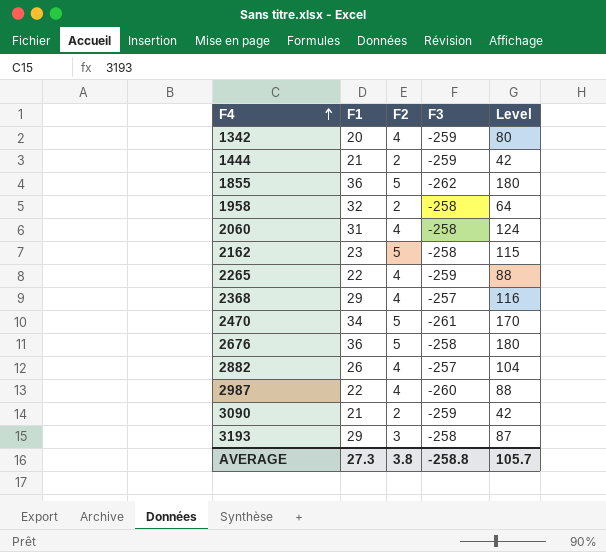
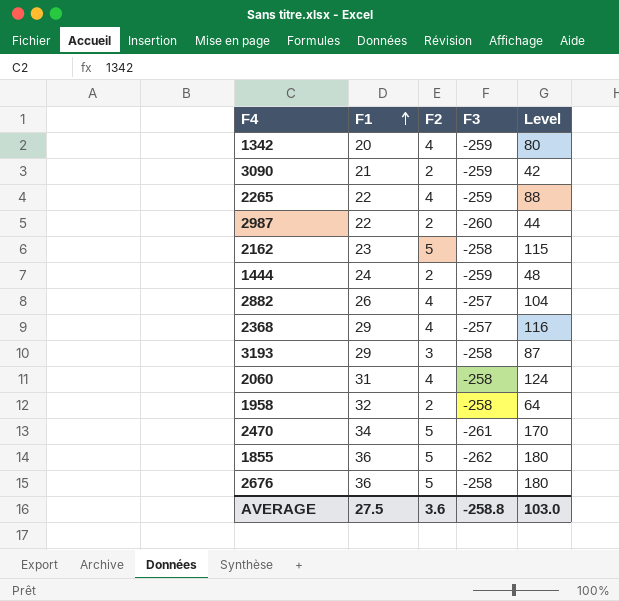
row order: F4 ascending -> F1 ascending
2987 | F2: 4 -> 2
2987 | Level: 88 -> 44
1444 | F1: 21 -> 24
1444 | Level: 42 -> 48
AVERAGE | F1: 27.3 -> 27.5
AVERAGE | F2: 3.8 -> 3.6
AVERAGE | Level: 105.7 -> 103.0

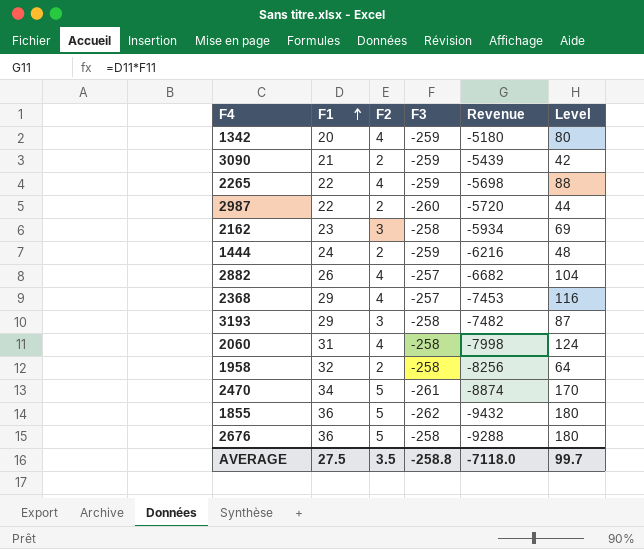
column Revenue | formula: none -> [F1] * [F3]
2162 | F2: 5 -> 3
2162 | Level: 115 -> 69
AVERAGE | F2: 3.6 -> 3.5
AVERAGE | Level: 103.0 -> 99.7

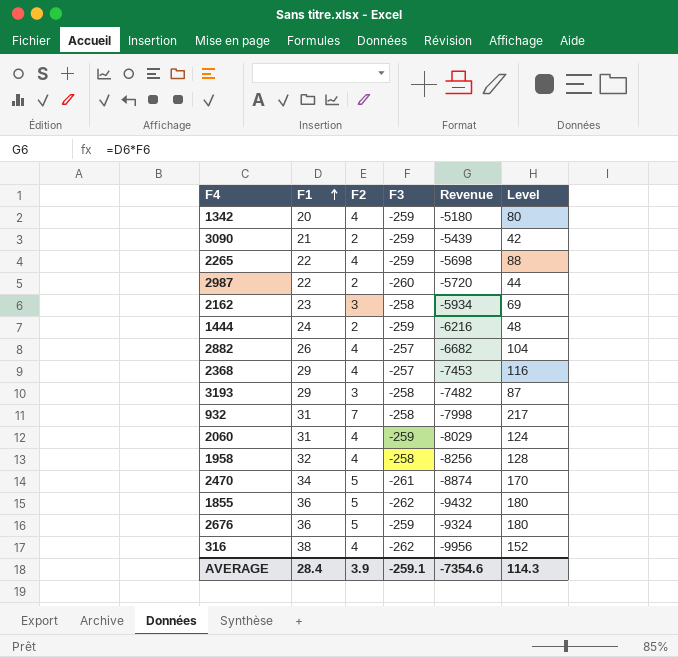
row 932: none -> 31 | 7 | -258 | -7998 | 217
2060 | F3: -258 -> -259
2060 | Revenue: -7998 -> -8029
1958 | F2: 2 -> 4
1958 | Level: 64 -> 128
2676 | F3: -258 -> -259
2676 | Revenue: -9288 -> -9324
row 316: none -> 38 | 4 | -262 | -9956 | 152
AVERAGE | F1: 27.5 -> 28.4
AVERAGE | F2: 3.5 -> 3.9
AVERAGE | F3: -258.8 -> -259.1
AVERAGE | Revenue: -7118.0 -> -7354.6
AVERAGE | Level: 99.7 -> 114.3

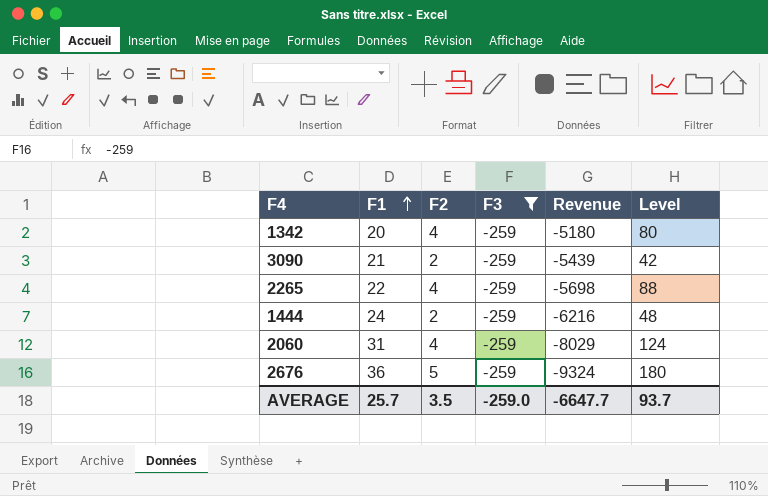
filter: none -> F3 = -259
AVERAGE | F1: 28.4 -> 25.7
AVERAGE | F2: 3.9 -> 3.5
AVERAGE | F3: -259.1 -> -259.0
AVERAGE | Revenue: -7354.6 -> -6647.7
AVERAGE | Level: 114.3 -> 93.7

